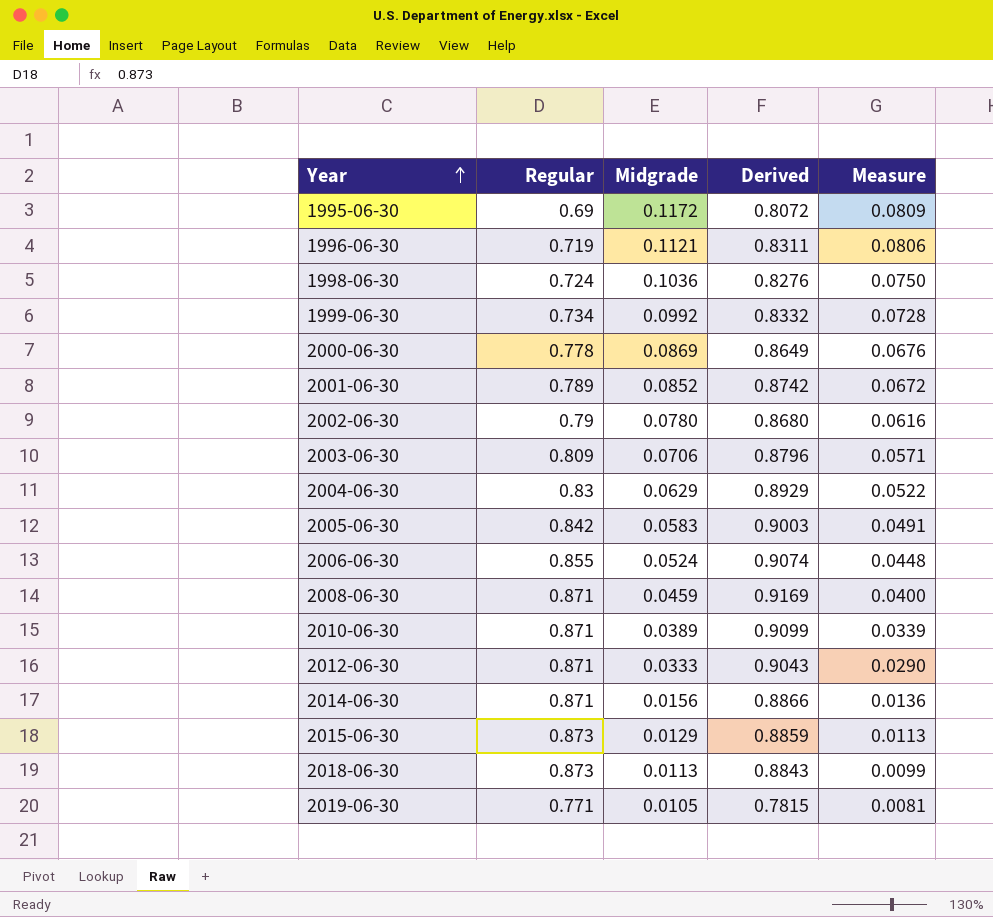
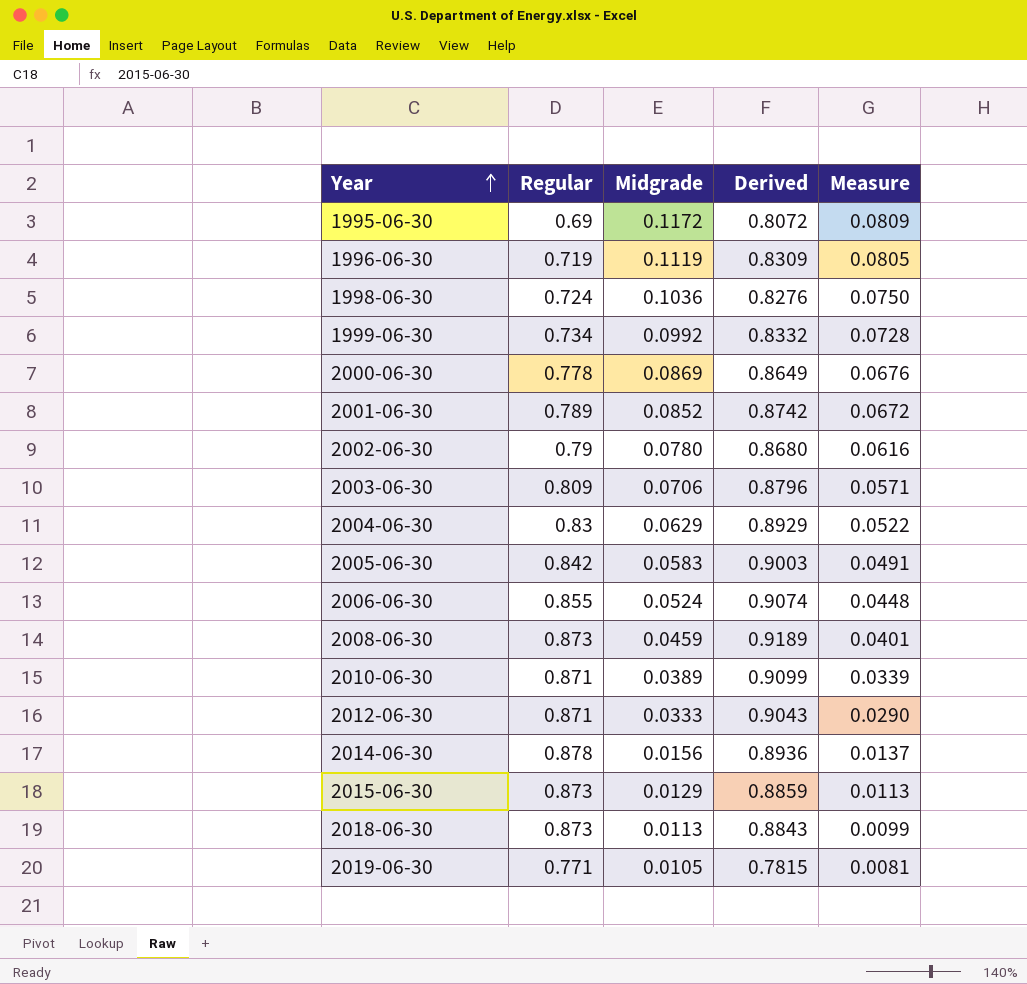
1996-06-30 | Midgrade: 0.1121 -> 0.1119
1996-06-30 | Derived: 0.8311 -> 0.8309
1996-06-30 | Measure: 0.0806 -> 0.0805
2008-06-30 | Regular: 0.871 -> 0.873
2008-06-30 | Derived: 0.9169 -> 0.9189
2008-06-30 | Measure: 0.0400 -> 0.0401
2014-06-30 | Regular: 0.871 -> 0.878
2014-06-30 | Derived: 0.8866 -> 0.8936
2014-06-30 | Measure: 0.0136 -> 0.0137

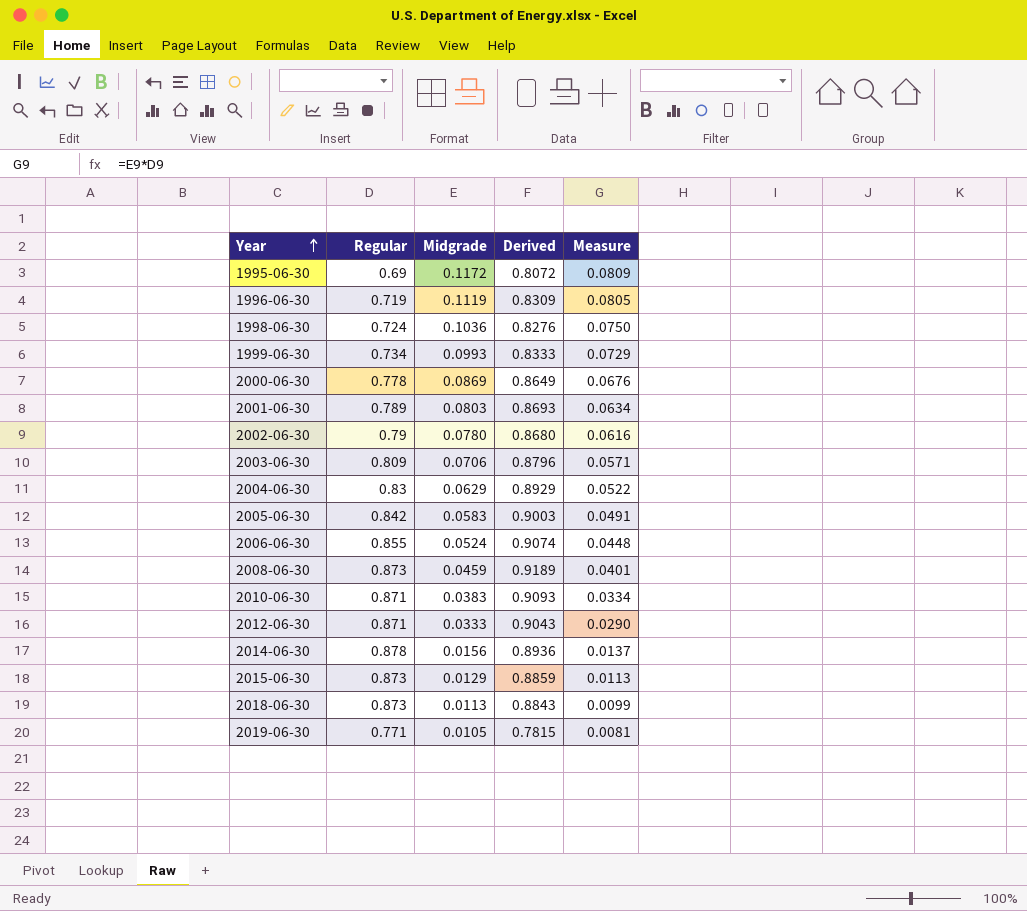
1999-06-30 | Midgrade: 0.0992 -> 0.0993
1999-06-30 | Derived: 0.8332 -> 0.8333
1999-06-30 | Measure: 0.0728 -> 0.0729
2001-06-30 | Midgrade: 0.0852 -> 0.0803
2001-06-30 | Derived: 0.8742 -> 0.8693
2001-06-30 | Measure: 0.0672 -> 0.0634
2010-06-30 | Midgrade: 0.0389 -> 0.0383
2010-06-30 | Derived: 0.9099 -> 0.9093
2010-06-30 | Measure: 0.0339 -> 0.0334

